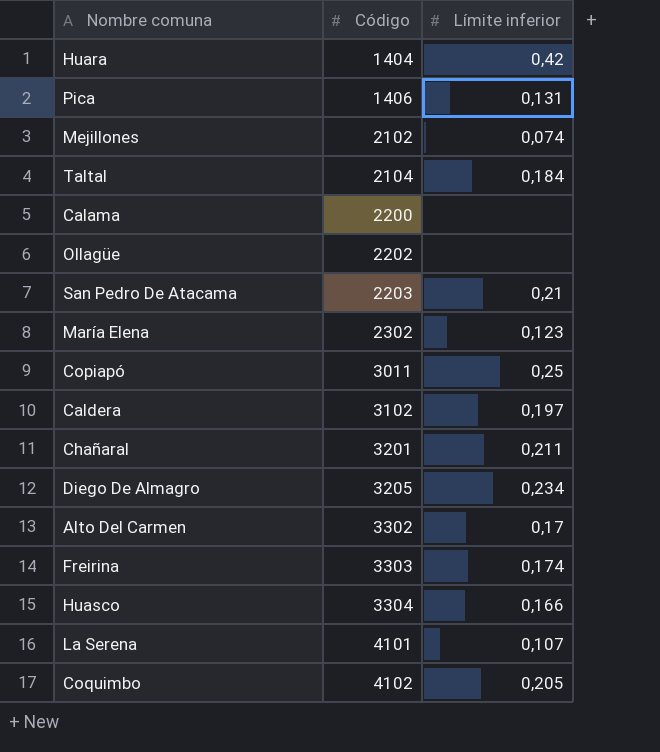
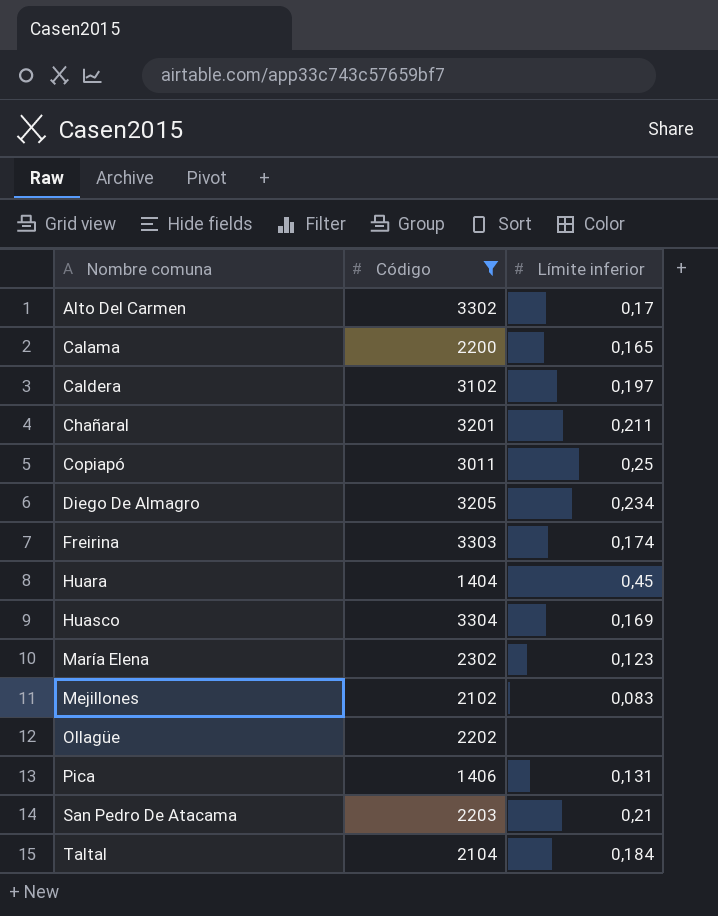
filter: none -> Código <= 3304
row order: Código ascending -> Nombre comuna ascending
Calama | Límite inferior: none -> 0,165
Huara | Límite inferior: 0,42 -> 0,45
Huasco | Límite inferior: 0,166 -> 0,169
Mejillones | Límite inferior: 0,074 -> 0,083

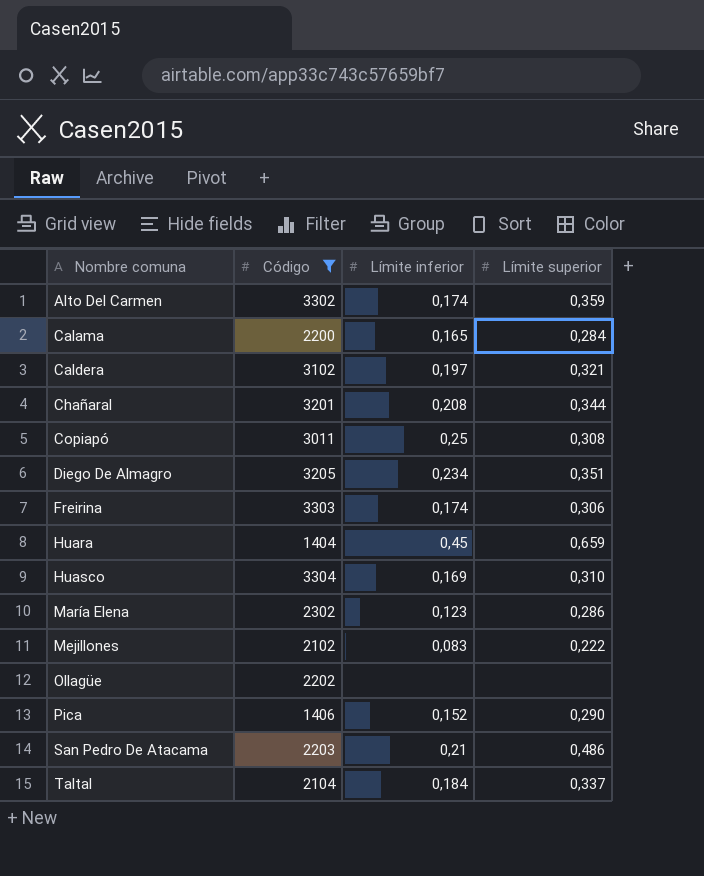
column Límite superior | position: none -> 4
Alto Del Carmen | Límite inferior: 0,17 -> 0,174
Chañaral | Límite inferior: 0,211 -> 0,208
Pica | Límite inferior: 0,131 -> 0,152

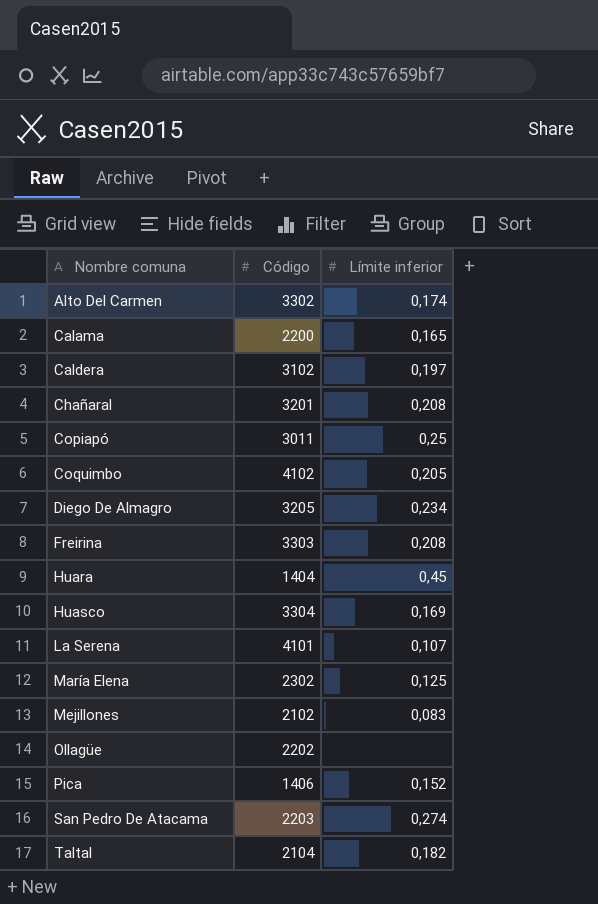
filter: Código <= 3304 -> none
column Límite superior | position: 4 -> none
Freirina | Límite inferior: 0,174 -> 0,208
María Elena | Límite inferior: 0,123 -> 0,125
San Pedro De Atacama | Límite inferior: 0,21 -> 0,274
Taltal | Límite inferior: 0,184 -> 0,182

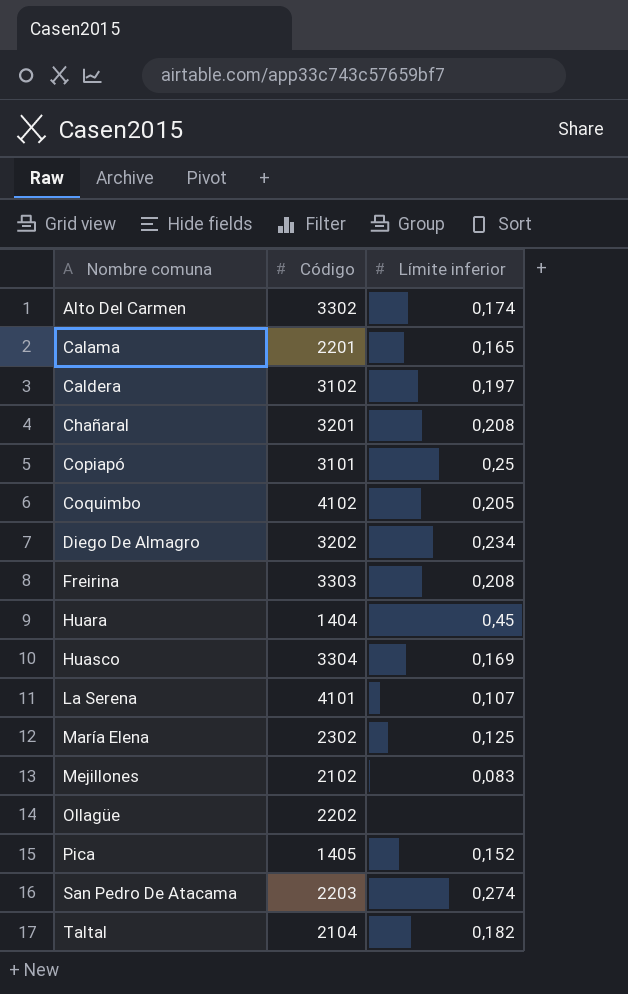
Calama | Código: 2200 -> 2201
Copiapó | Código: 3011 -> 3101
Diego De Almagro | Código: 3205 -> 3202
Pica | Código: 1406 -> 1405

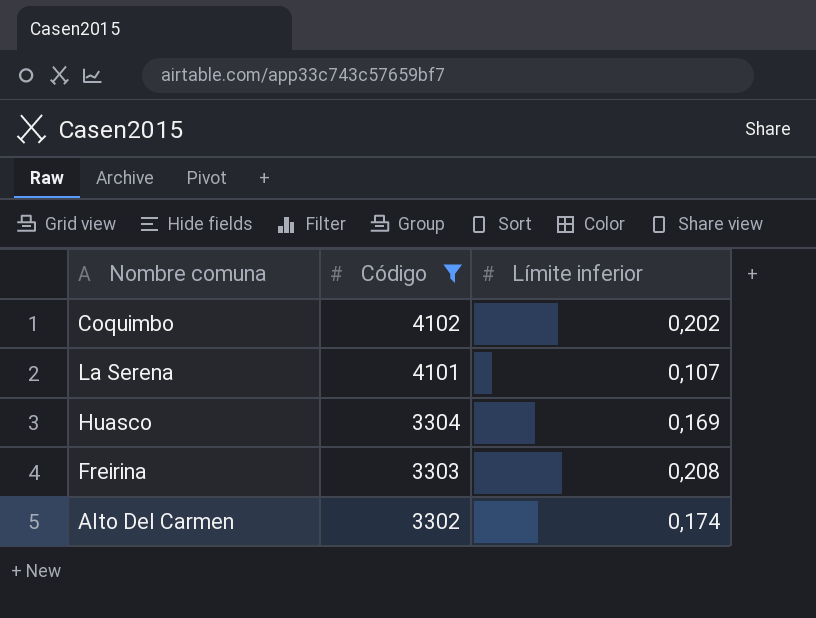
filter: none -> Código >= 3302
row order: Nombre comuna ascending -> Código descending
Coquimbo | Límite inferior: 0,205 -> 0,202

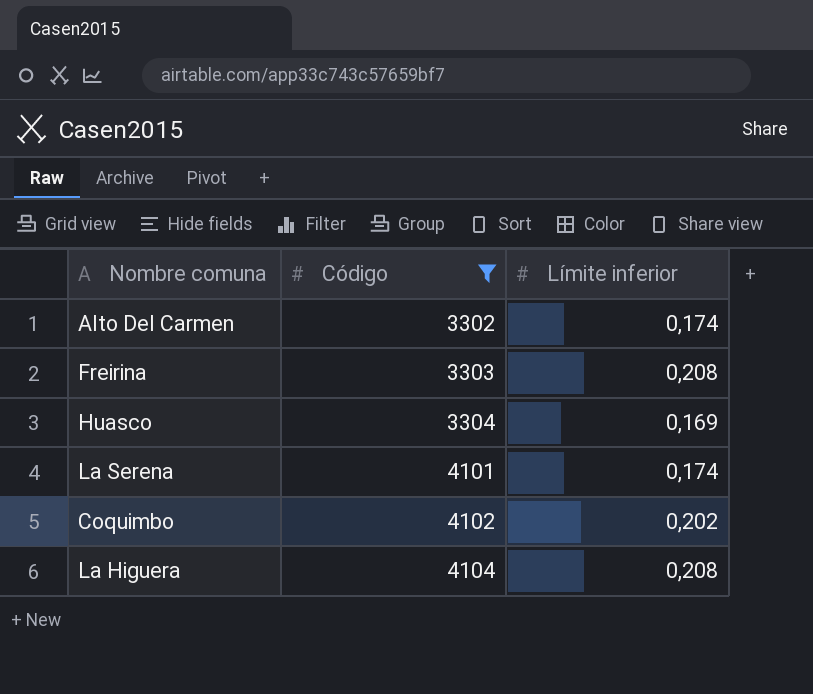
row order: Código descending -> Código ascending
La Serena | Límite inferior: 0,107 -> 0,174
row La Higuera: none -> 4104 | 0,208

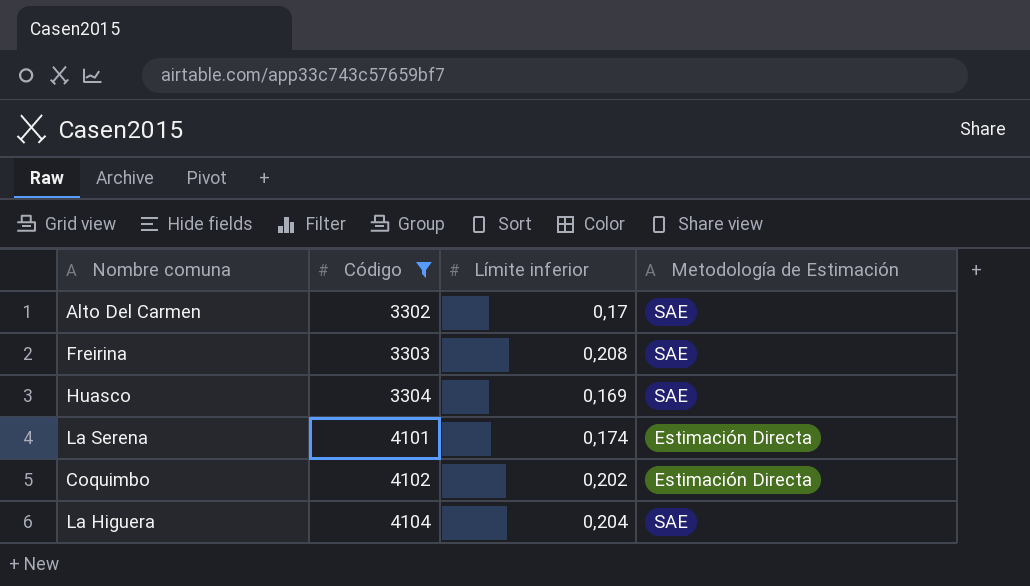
column Metodología de Estimación | position: none -> 4
Alto Del Carmen | Límite inferior: 0,174 -> 0,17
La Higuera | Límite inferior: 0,208 -> 0,204

